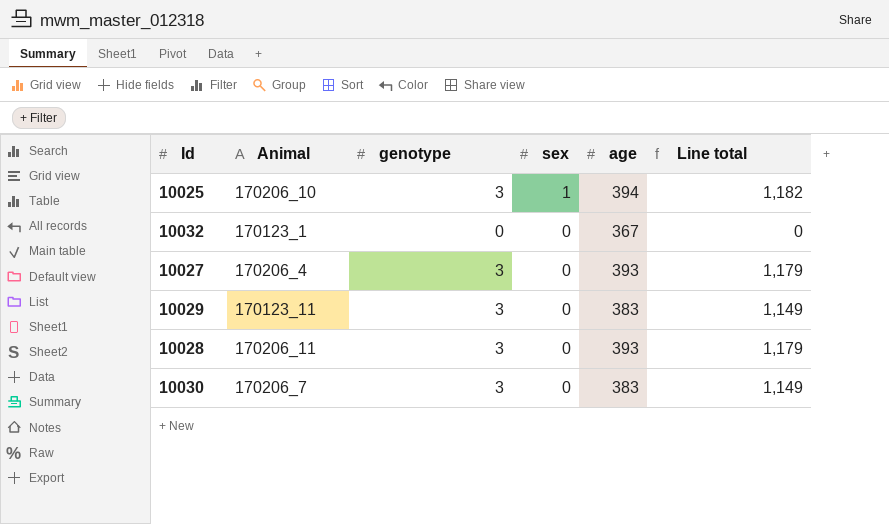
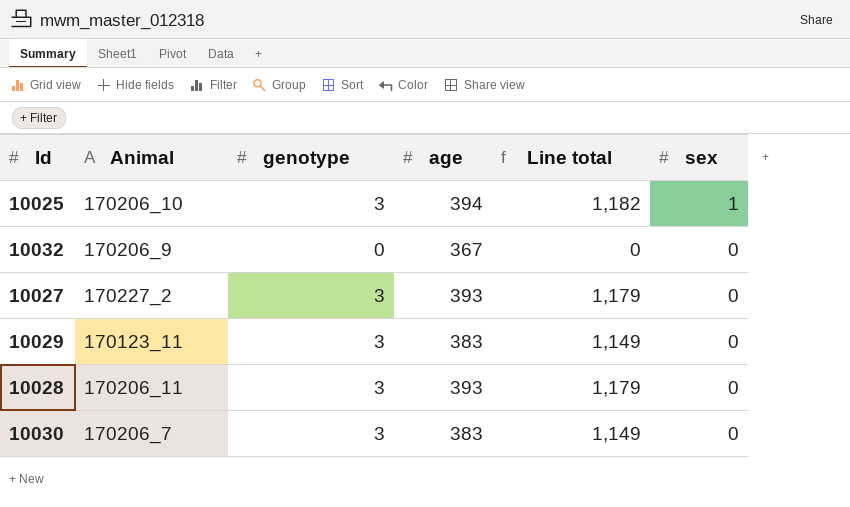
column sex | position: 4 -> 6
10032 | Animal: 170123_1 -> 170206_9
10027 | Animal: 170206_4 -> 170227_2

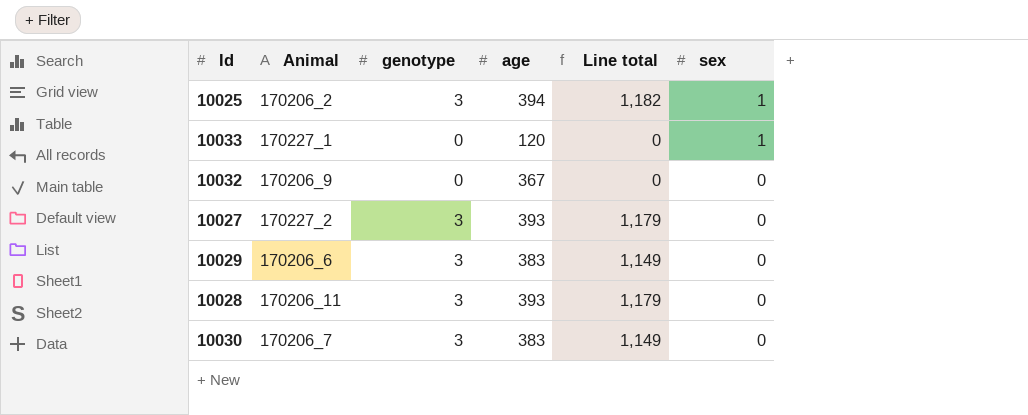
10025 | Animal: 170206_10 -> 170206_2
row 10033: none -> 170227_1 | 0 | 120 | 0 | 1
10029 | Animal: 170123_11 -> 170206_6

